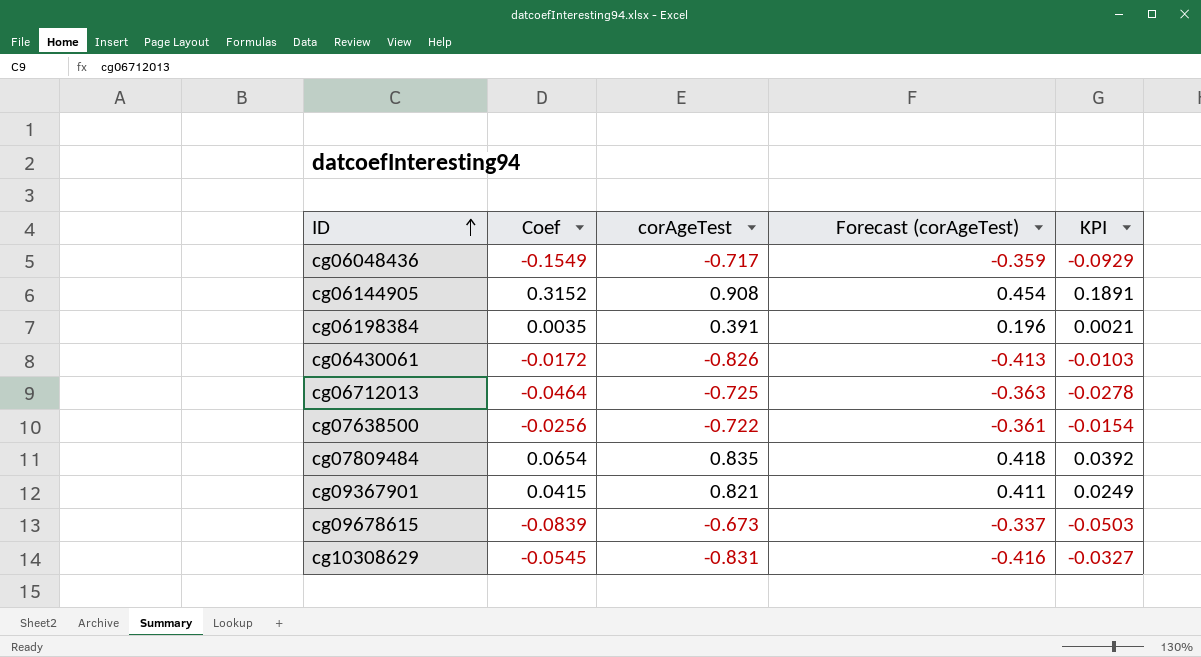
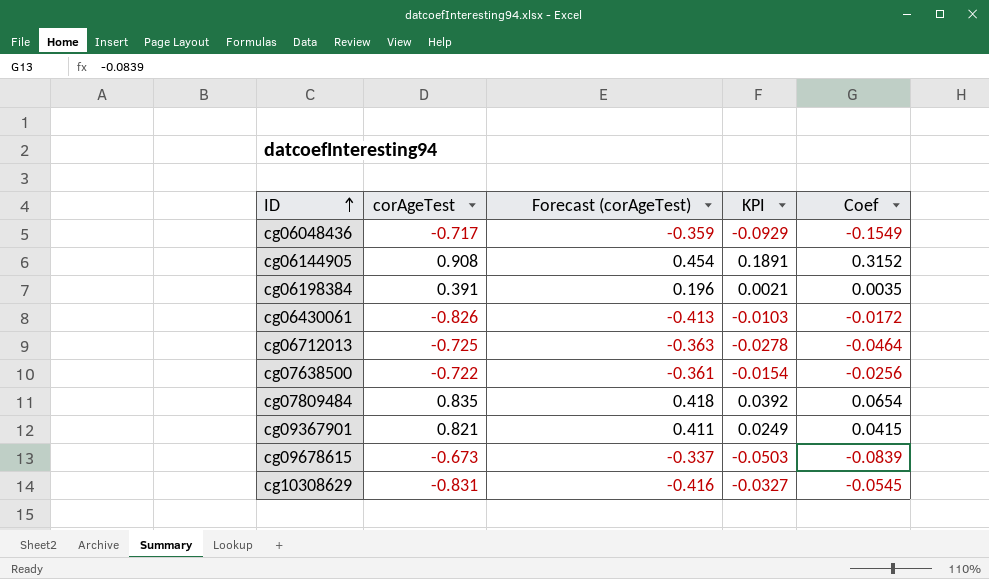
column Coef | position: 2 -> 5

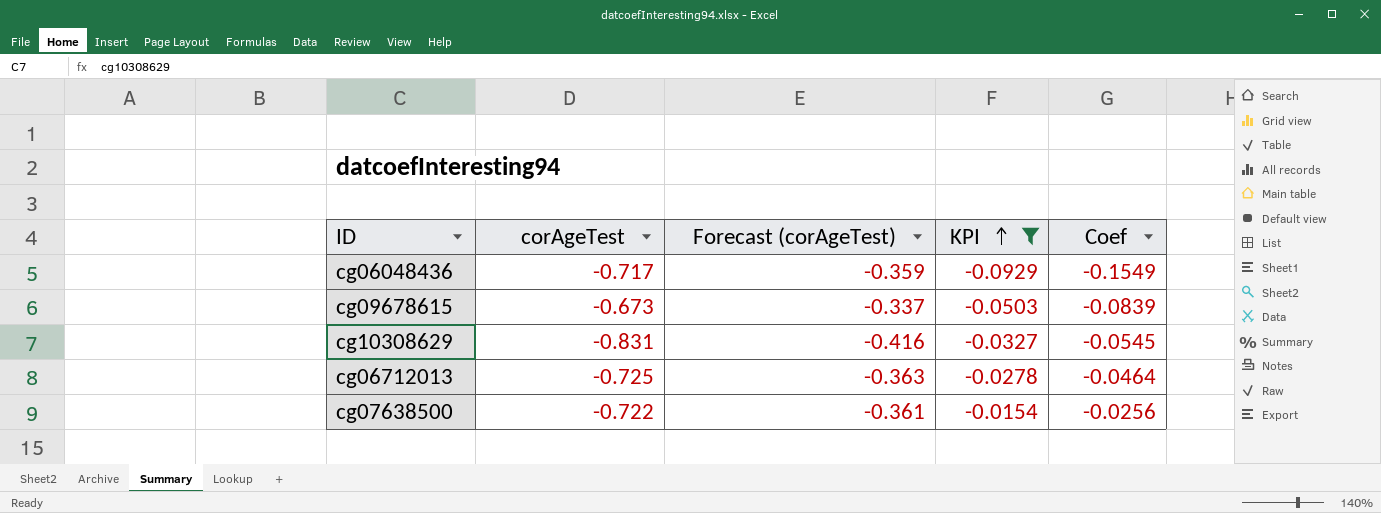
filter: none -> KPI <= -0.0154
row order: ID ascending -> KPI ascending

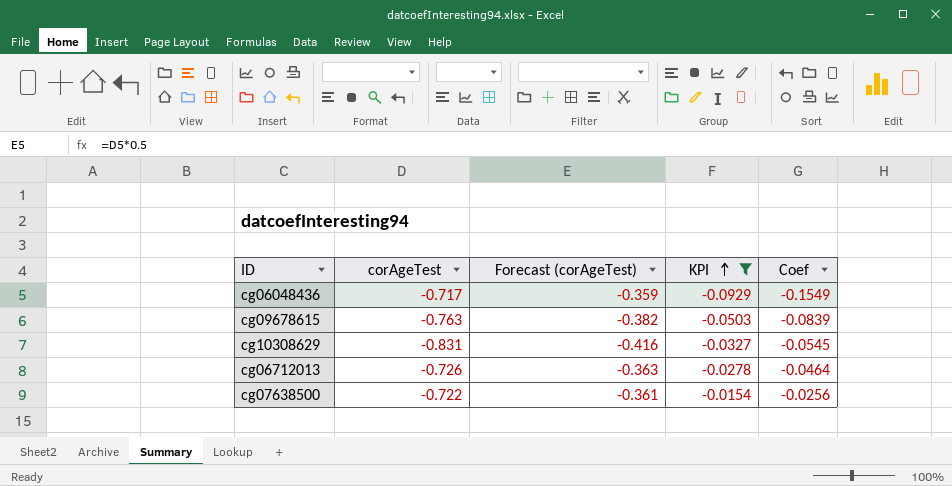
cg09678615 | corAgeTest: -0.673 -> -0.763
cg09678615 | Forecast (corAgeTest): -0.337 -> -0.382
cg06712013 | corAgeTest: -0.725 -> -0.726

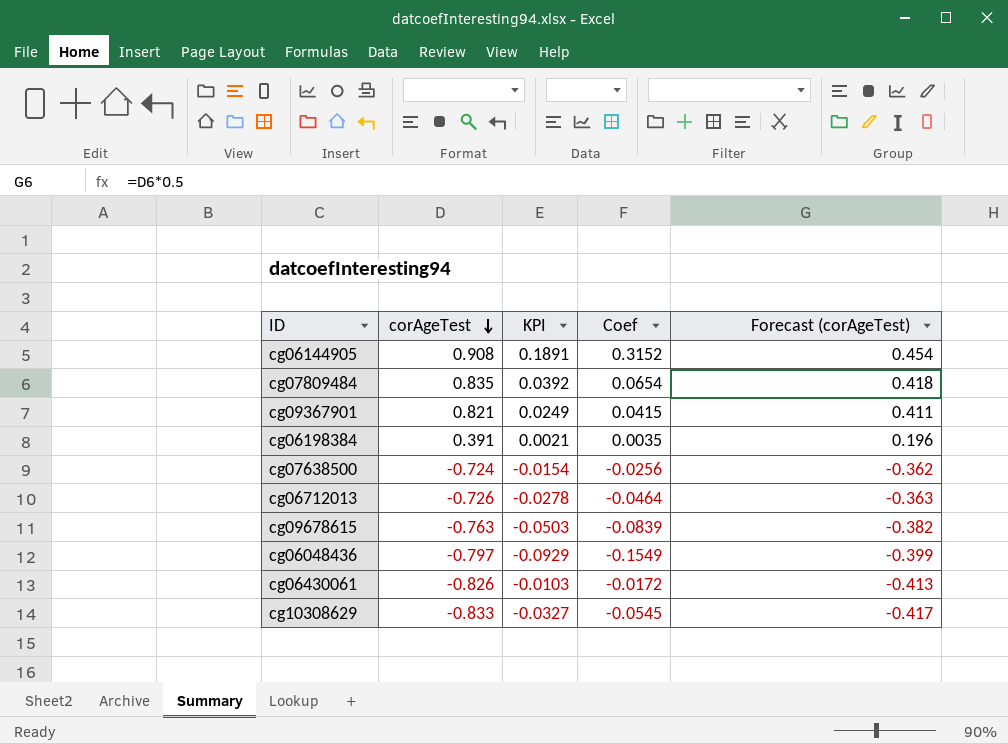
filter: KPI <= -0.0154 -> none
row order: KPI ascending -> corAgeTest descending
column Forecast (corAgeTest) | position: 3 -> 5
cg07638500 | corAgeTest: -0.722 -> -0.724
cg07638500 | Forecast (corAgeTest): -0.361 -> -0.362
cg06048436 | corAgeTest: -0.717 -> -0.797
cg06048436 | Forecast (corAgeTest): -0.359 -> -0.399
cg10308629 | corAgeTest: -0.831 -> -0.833
cg10308629 | Forecast (corAgeTest): -0.416 -> -0.417

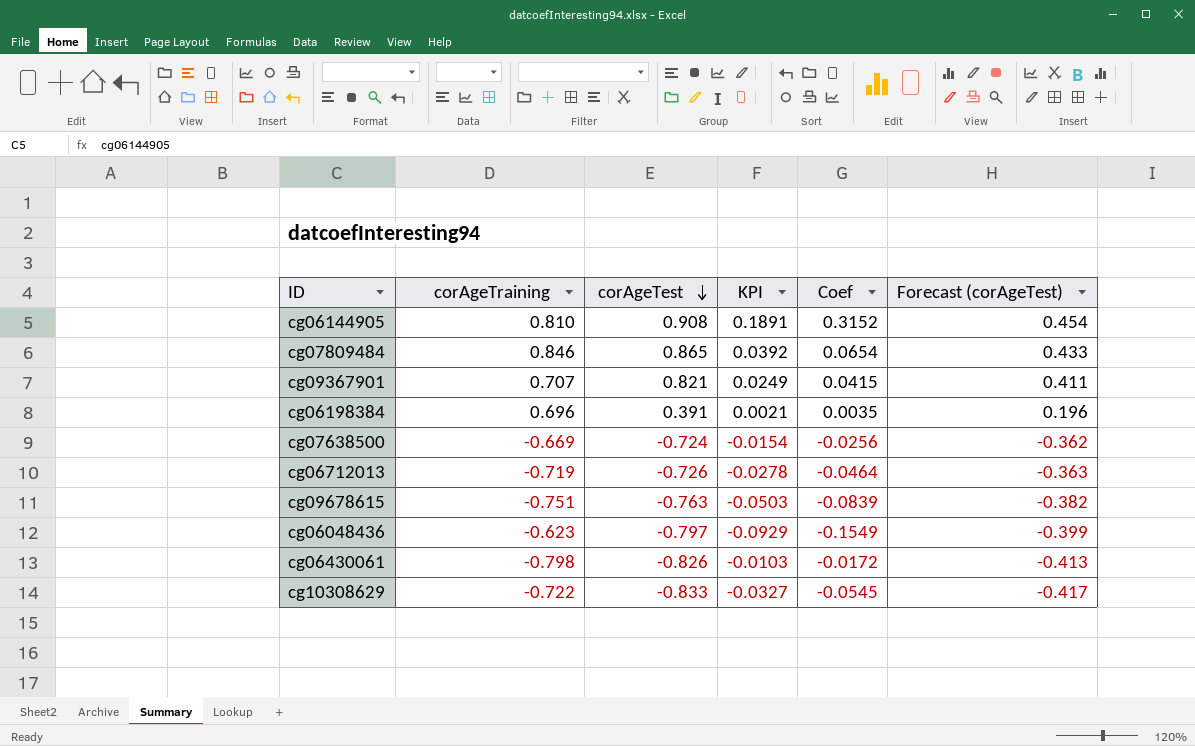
column corAgeTraining | position: none -> 2
cg07809484 | corAgeTest: 0.835 -> 0.865
cg07809484 | Forecast (corAgeTest): 0.418 -> 0.433

